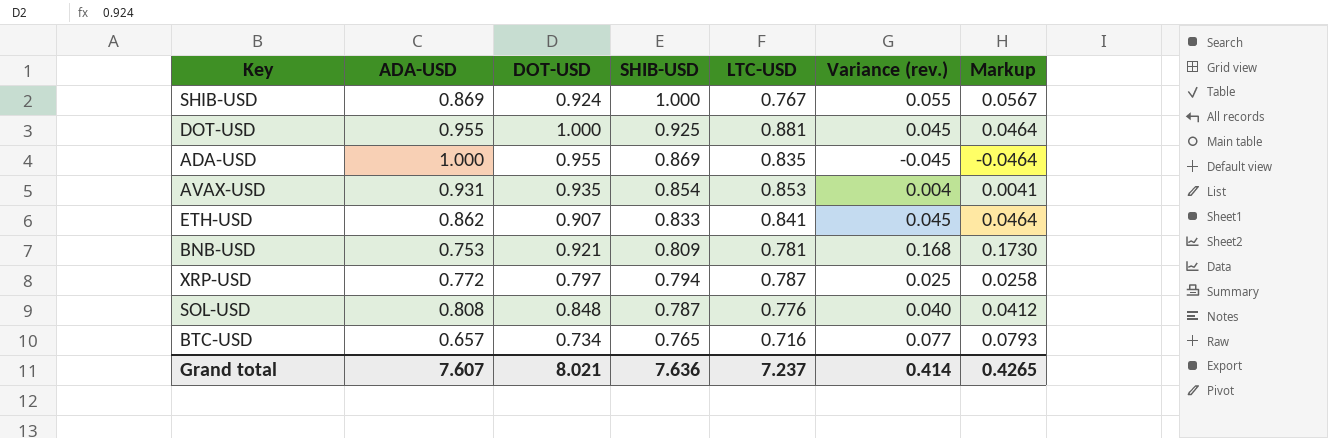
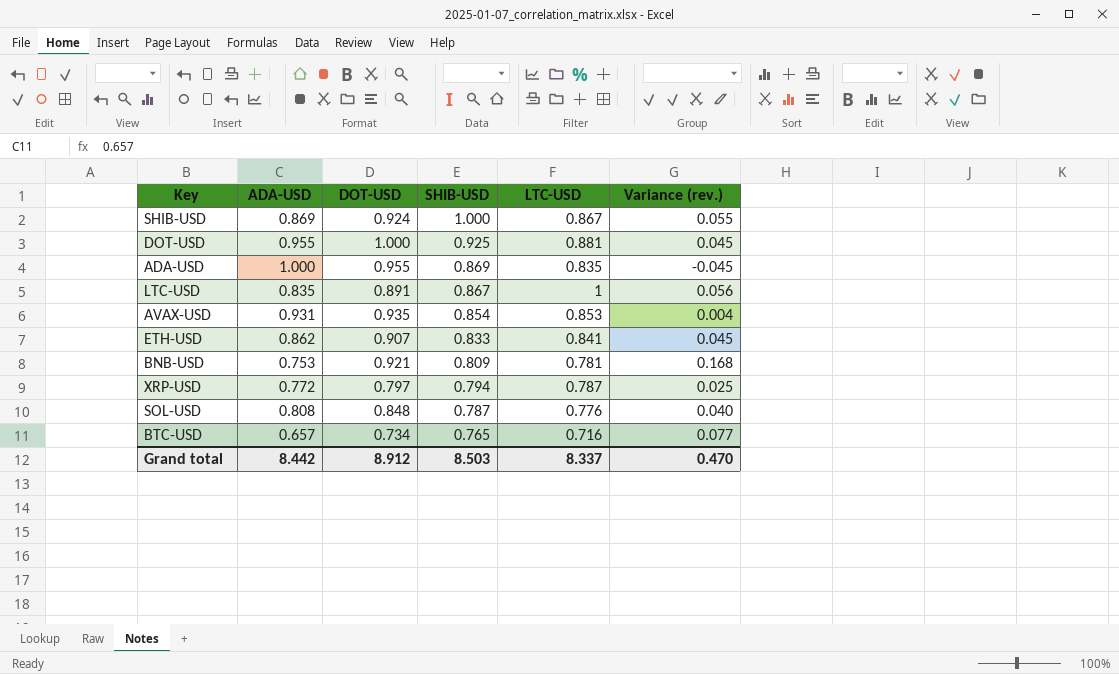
column Markup | formula: [Variance (rev.)] * 1.03 -> none
SHIB-USD | LTC-USD: 0.767 -> 0.867
row LTC-USD: none -> 0.835 | 0.891 | 0.867 | 1 | 0.056
Grand total | ADA-USD: 7.607 -> 8.442
Grand total | DOT-USD: 8.021 -> 8.912
Grand total | SHIB-USD: 7.636 -> 8.503
Grand total | LTC-USD: 7.237 -> 8.337
Grand total | Variance (rev.): 0.414 -> 0.470

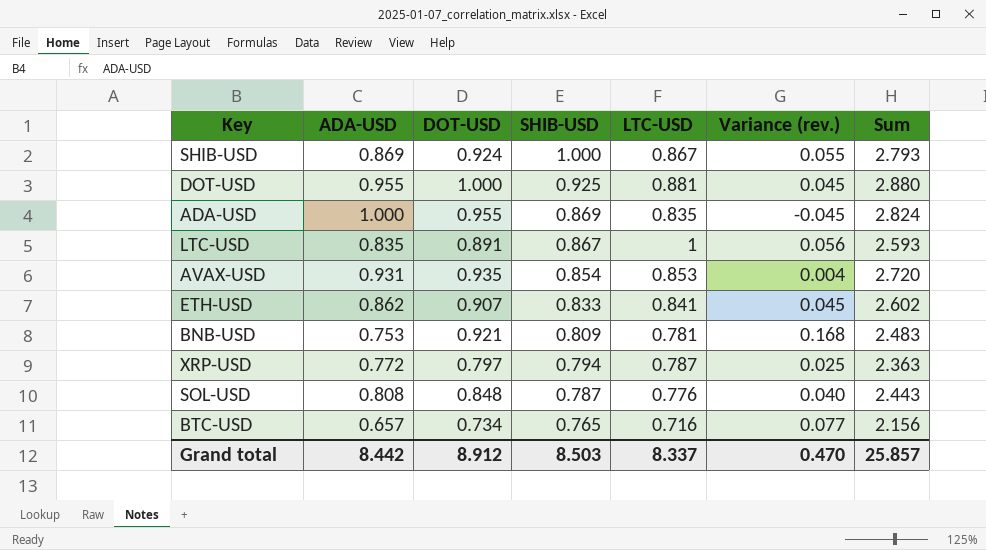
column Sum | formula: none -> [ADA-USD] + [DOT-USD] + [SHIB-USD]

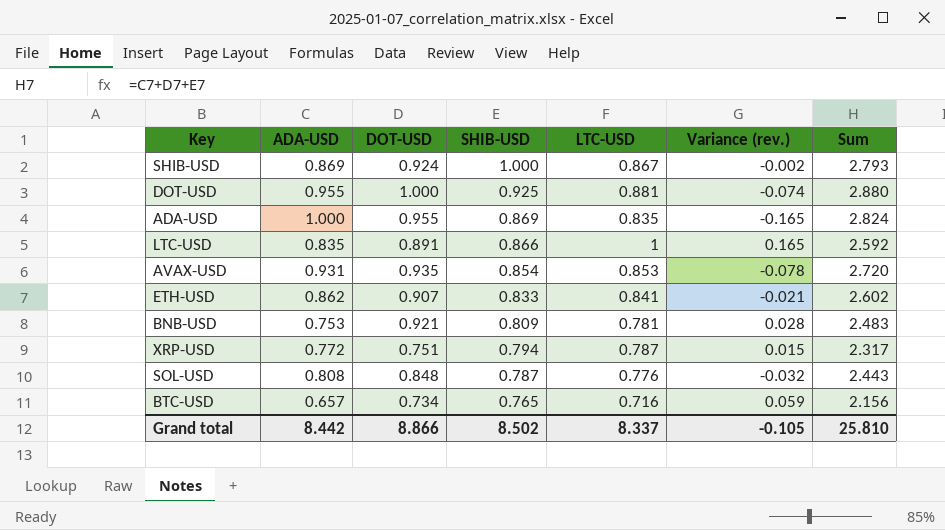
column Variance (rev.) | formula: [DOT-USD] - [ADA-USD] -> [LTC-USD] - [ADA-USD]
LTC-USD | SHIB-USD: 0.867 -> 0.866
LTC-USD | Sum: 2.593 -> 2.592
XRP-USD | DOT-USD: 0.797 -> 0.751
XRP-USD | Sum: 2.363 -> 2.317
Grand total | DOT-USD: 8.912 -> 8.866
Grand total | SHIB-USD: 8.503 -> 8.502
Grand total | Variance (rev.): 0.470 -> -0.105
Grand total | Sum: 25.857 -> 25.810

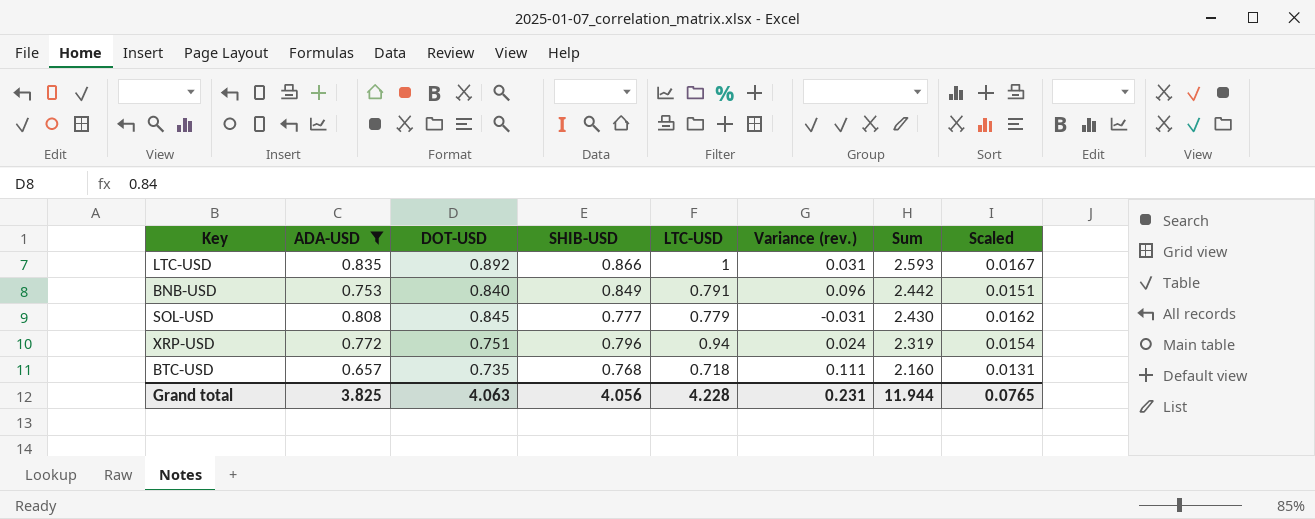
filter: none -> ADA-USD <= 0.835
row order: SHIB-USD descending -> Sum descending
column Variance (rev.) | formula: [LTC-USD] - [ADA-USD] -> [SHIB-USD] - [ADA-USD]
column Scaled | formula: none -> [ADA-USD] * 0.02
LTC-USD | DOT-USD: 0.891 -> 0.892
LTC-USD | Sum: 2.592 -> 2.593
BNB-USD | DOT-USD: 0.921 -> 0.840
BNB-USD | SHIB-USD: 0.809 -> 0.849
BNB-USD | LTC-USD: 0.781 -> 0.791
BNB-USD | Sum: 2.483 -> 2.442
SOL-USD | DOT-USD: 0.848 -> 0.845
SOL-USD | SHIB-USD: 0.787 -> 0.777
SOL-USD | LTC-USD: 0.776 -> 0.779
SOL-USD | Sum: 2.443 -> 2.430
XRP-USD | SHIB-USD: 0.794 -> 0.796
XRP-USD | LTC-USD: 0.787 -> 0.94
XRP-USD | Sum: 2.317 -> 2.319
BTC-USD | DOT-USD: 0.734 -> 0.735
BTC-USD | SHIB-USD: 0.765 -> 0.768
BTC-USD | LTC-USD: 0.716 -> 0.718
BTC-USD | Sum: 2.156 -> 2.160
Grand total | ADA-USD: 8.442 -> 3.825
Grand total | DOT-USD: 8.866 -> 4.063
Grand total | SHIB-USD: 8.502 -> 4.056
Grand total | LTC-USD: 8.337 -> 4.228
Grand total | Variance (rev.): -0.105 -> 0.231
Grand total | Sum: 25.810 -> 11.944

